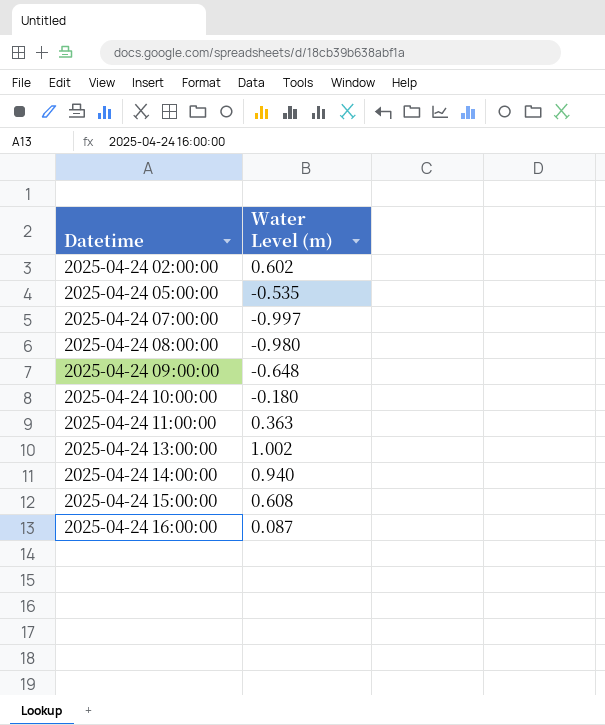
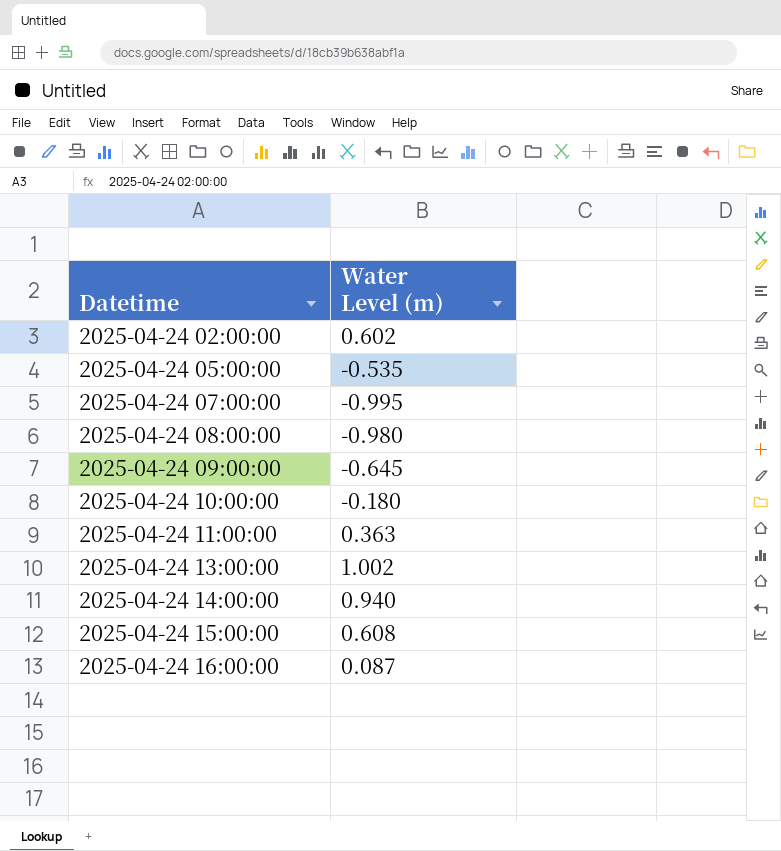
2025-04-24 07:00:00 | Water Level (m): -0.997 -> -0.995
2025-04-24 09:00:00 | Water Level (m): -0.648 -> -0.645

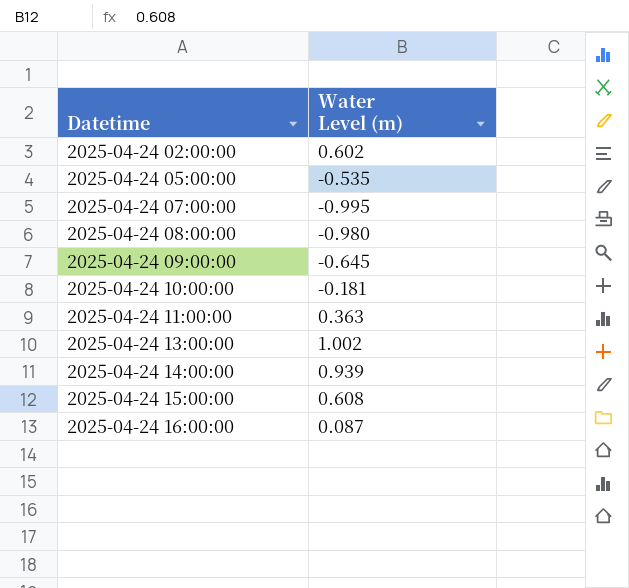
2025-04-24 10:00:00 | Water Level (m): -0.180 -> -0.181
2025-04-24 14:00:00 | Water Level (m): 0.940 -> 0.939

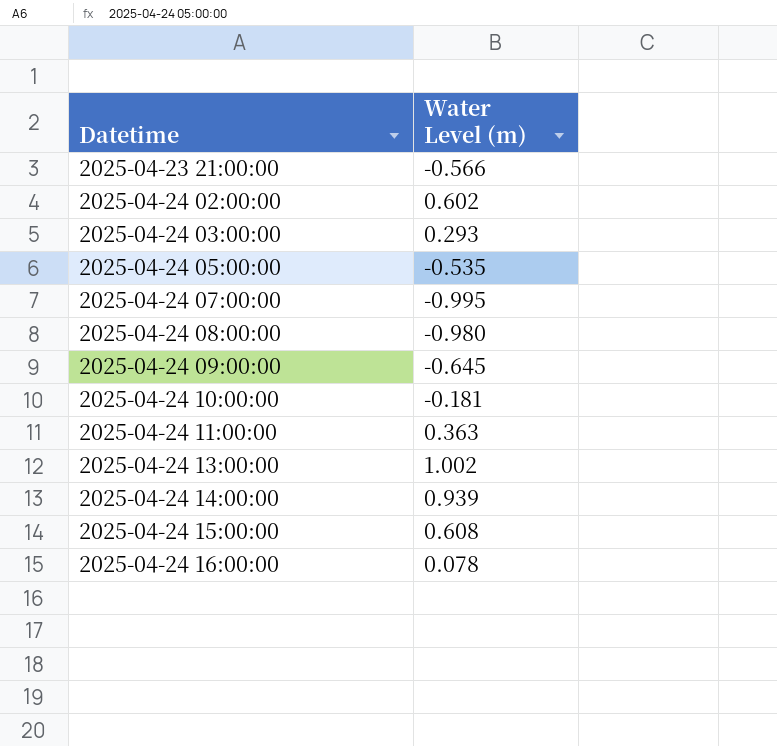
row 2025-04-23 21:00:00: none -> -0.566
row 2025-04-24 03:00:00: none -> 0.293
2025-04-24 16:00:00 | Water Level (m): 0.087 -> 0.078

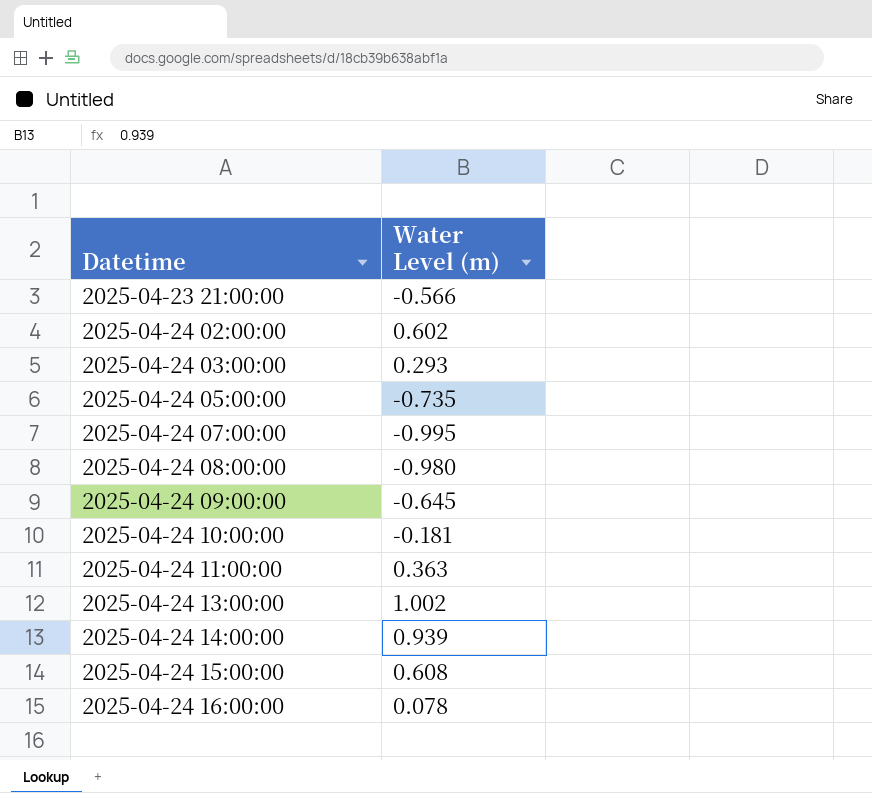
2025-04-24 05:00:00 | Water Level (m): -0.535 -> -0.735

